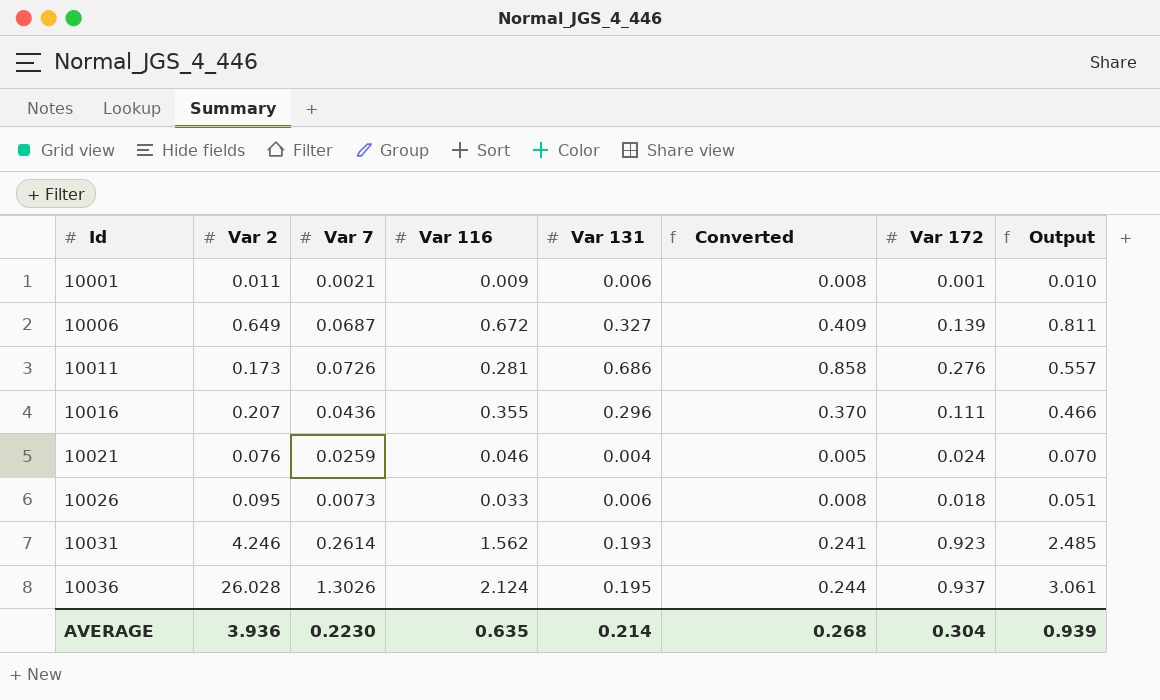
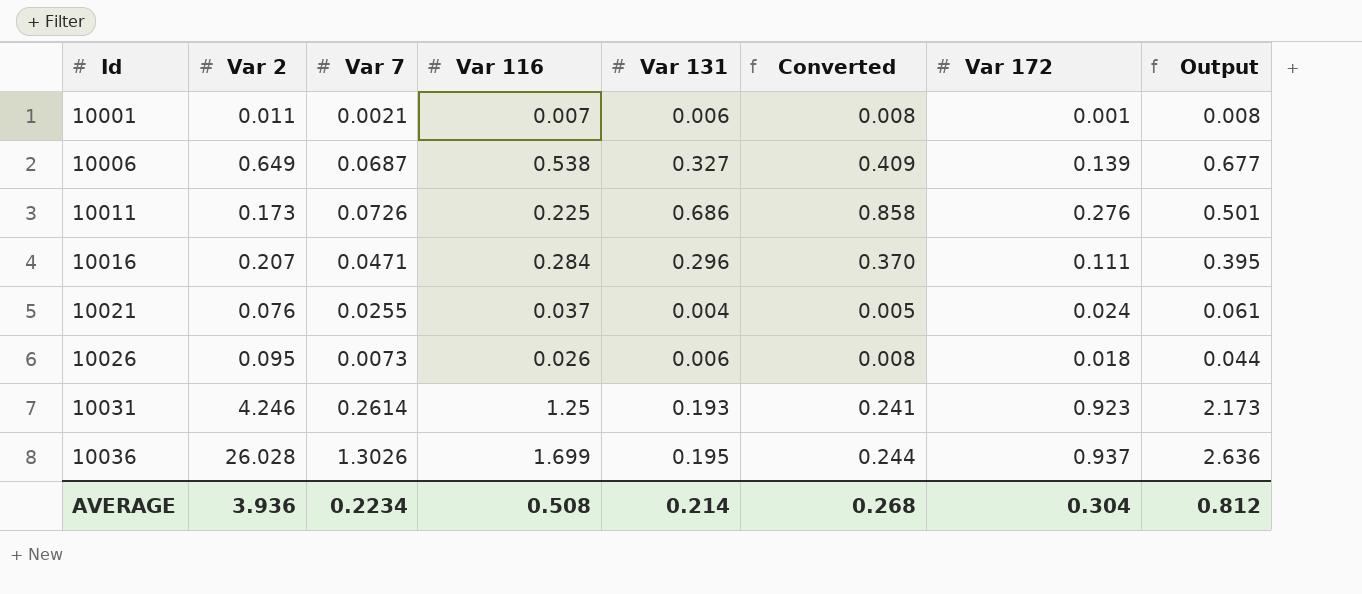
10001 | Var 116: 0.009 -> 0.007
10001 | Output: 0.010 -> 0.008
10006 | Var 116: 0.672 -> 0.538
10006 | Output: 0.811 -> 0.677
10011 | Var 116: 0.281 -> 0.225
10011 | Output: 0.557 -> 0.501
10016 | Var 7: 0.0436 -> 0.0471
10016 | Var 116: 0.355 -> 0.284
10016 | Output: 0.466 -> 0.395
10021 | Var 7: 0.0259 -> 0.0255
10021 | Var 116: 0.046 -> 0.037
10021 | Output: 0.070 -> 0.061
10026 | Var 116: 0.033 -> 0.026
10026 | Output: 0.051 -> 0.044
10031 | Var 116: 1.562 -> 1.25
10031 | Output: 2.485 -> 2.173
10036 | Var 116: 2.124 -> 1.699
10036 | Output: 3.061 -> 2.636
AVERAGE | Var 7: 0.2230 -> 0.2234
AVERAGE | Var 116: 0.635 -> 0.508
AVERAGE | Output: 0.939 -> 0.812

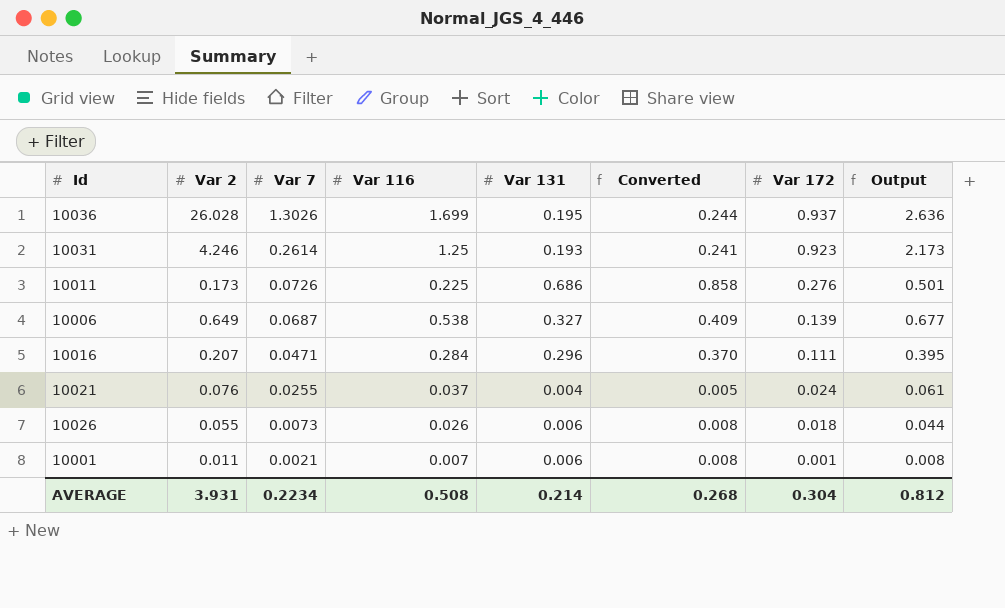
row order: Id ascending -> Var 7 descending
10026 | Var 2: 0.095 -> 0.055
AVERAGE | Var 2: 3.936 -> 3.931

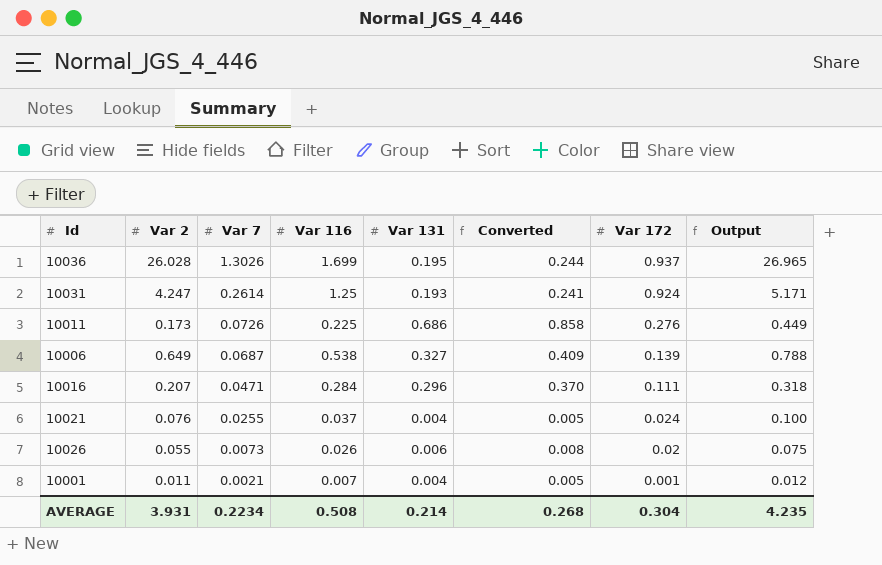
column Output | formula: [Var 116] + [Var 172] -> [Var 2] + [Var 172]
10031 | Var 2: 4.246 -> 4.247
10031 | Var 172: 0.923 -> 0.924
10026 | Var 172: 0.018 -> 0.02
10001 | Var 131: 0.006 -> 0.004
10001 | Converted: 0.008 -> 0.005
AVERAGE | Output: 0.812 -> 4.235

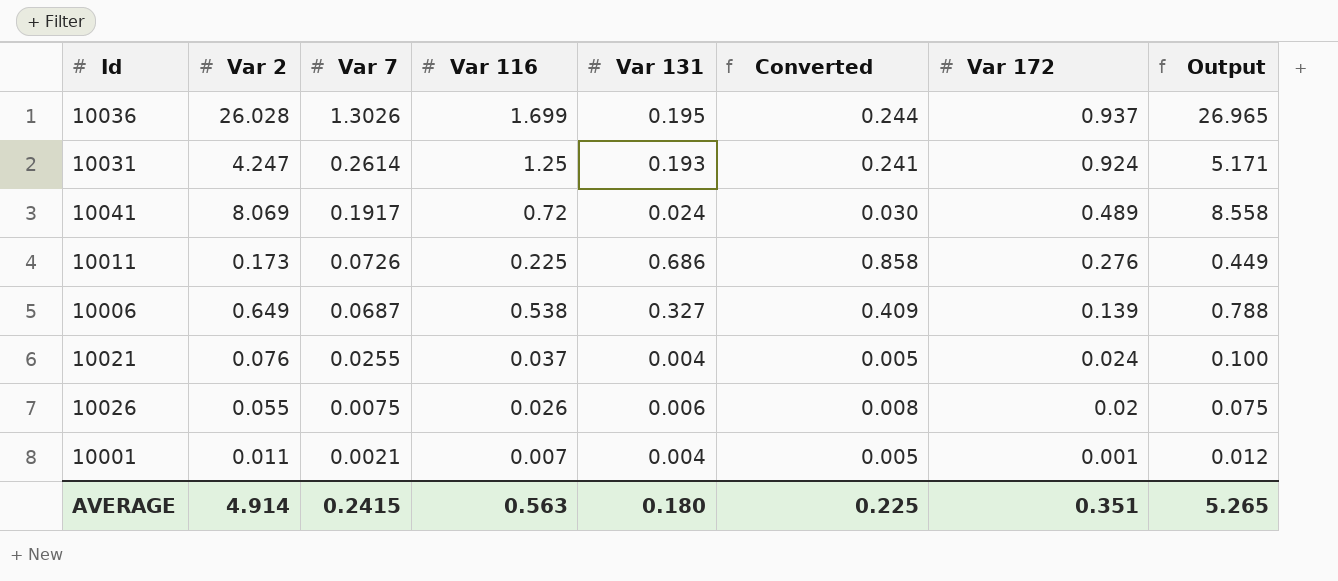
row 10016: 0.207 | 0.0471 | 0.284 | 0.296 | 0.370 | 0.111 | 0.318 -> none
row 10041: none -> 8.069 | 0.1917 | 0.72 | 0.024 | 0.030 | 0.489 | 8.558
10026 | Var 7: 0.0073 -> 0.0075
AVERAGE | Var 2: 3.931 -> 4.914
AVERAGE | Var 7: 0.2234 -> 0.2415
AVERAGE | Var 116: 0.508 -> 0.563
AVERAGE | Var 131: 0.214 -> 0.180
AVERAGE | Converted: 0.268 -> 0.225
AVERAGE | Var 172: 0.304 -> 0.351
AVERAGE | Output: 4.235 -> 5.265

